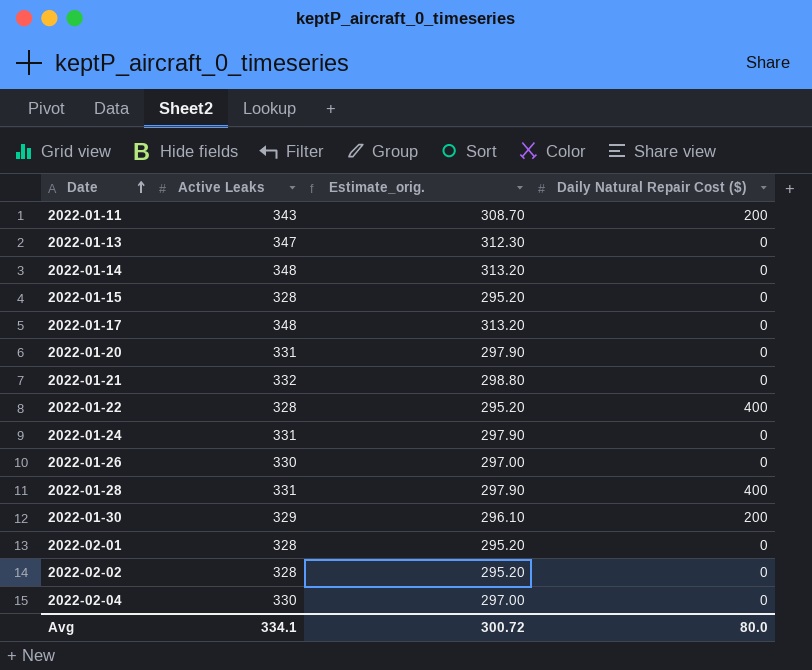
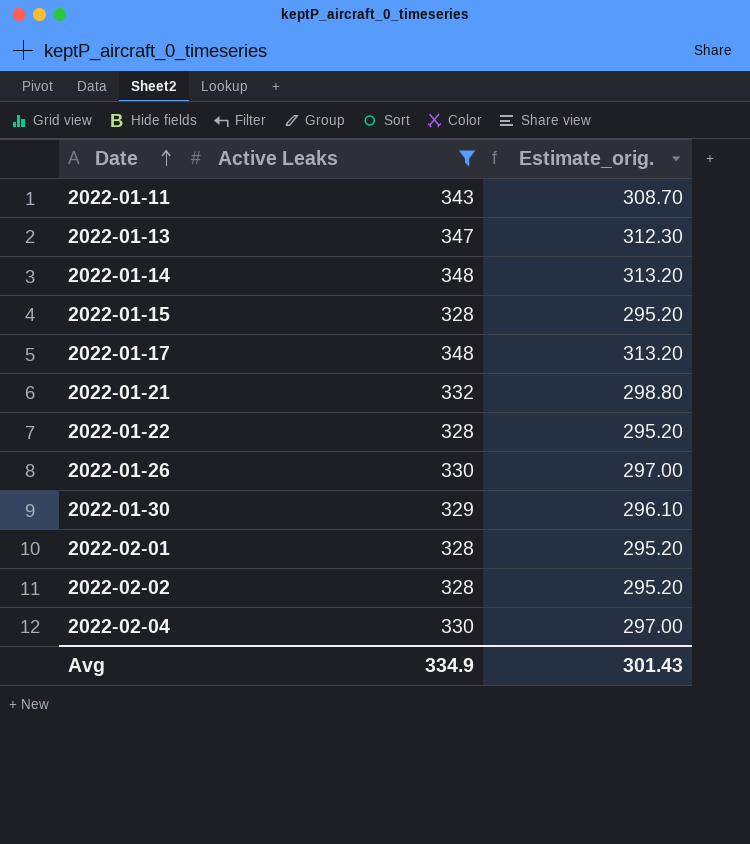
filter: none -> Active Leaks != 331
column Daily Natural Repair Cost ($) | position: 4 -> none
Avg | Active Leaks: 334.1 -> 334.9
Avg | Estimate_orig.: 300.72 -> 301.43

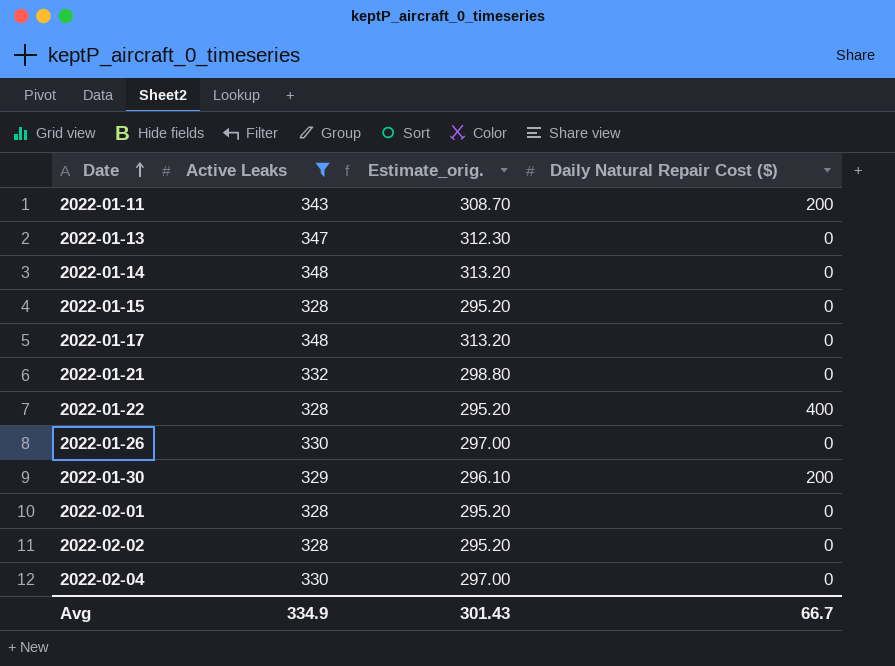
column Daily Natural Repair Cost ($) | position: none -> 4

